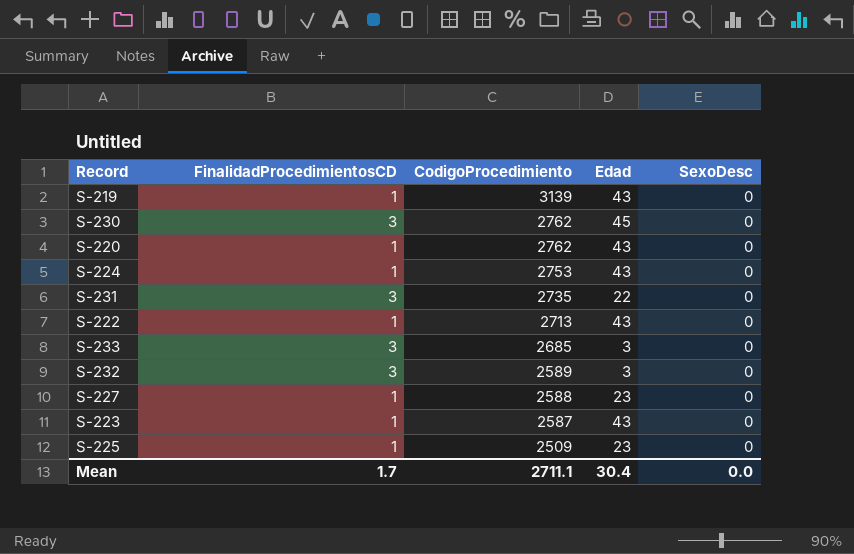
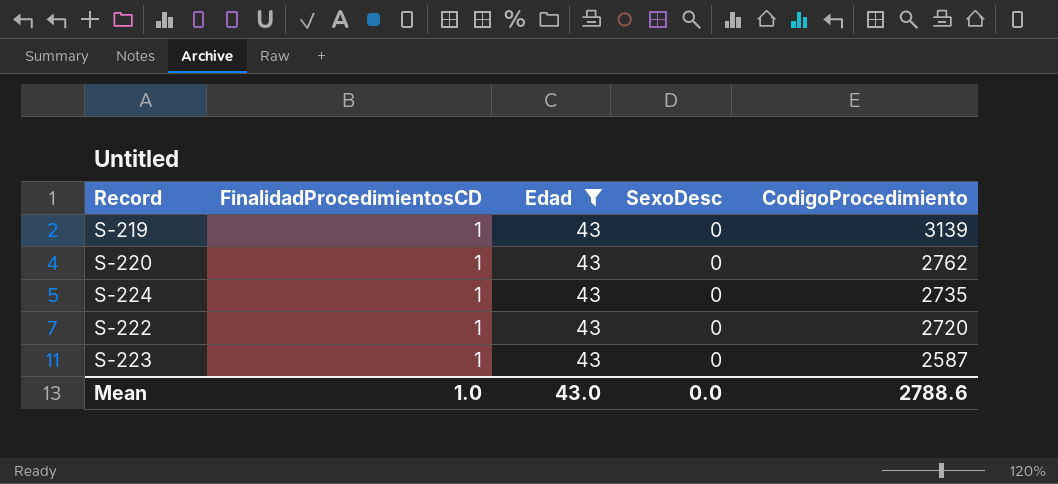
filter: none -> Edad = 43
column CodigoProcedimiento | position: 3 -> 5
S-224 | CodigoProcedimiento: 2753 -> 2735
S-222 | CodigoProcedimiento: 2713 -> 2720
Mean | FinalidadProcedimientosCD: 1.7 -> 1.0
Mean | Edad: 30.4 -> 43.0
Mean | CodigoProcedimiento: 2711.1 -> 2788.6

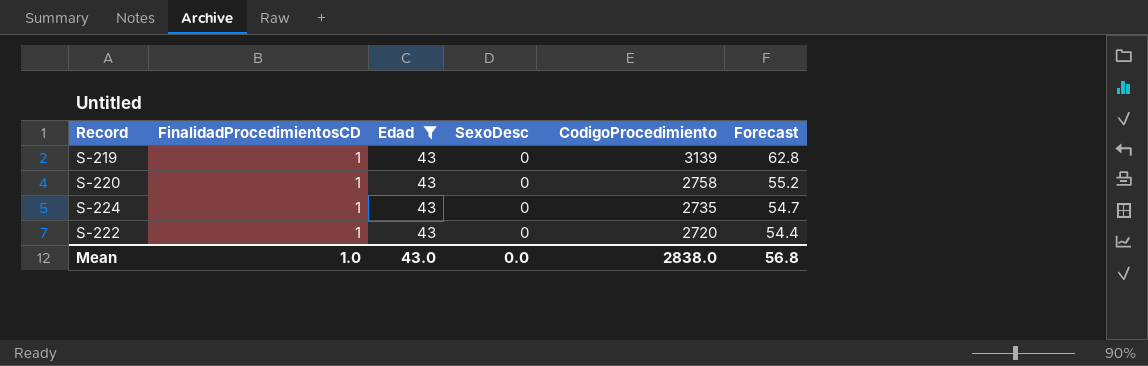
column Forecast | formula: none -> [CodigoProcedimiento] * 0.02
row S-223: 1 | 43 | 0 | 2587 -> none
S-220 | CodigoProcedimiento: 2762 -> 2758
Mean | CodigoProcedimiento: 2788.6 -> 2838.0

